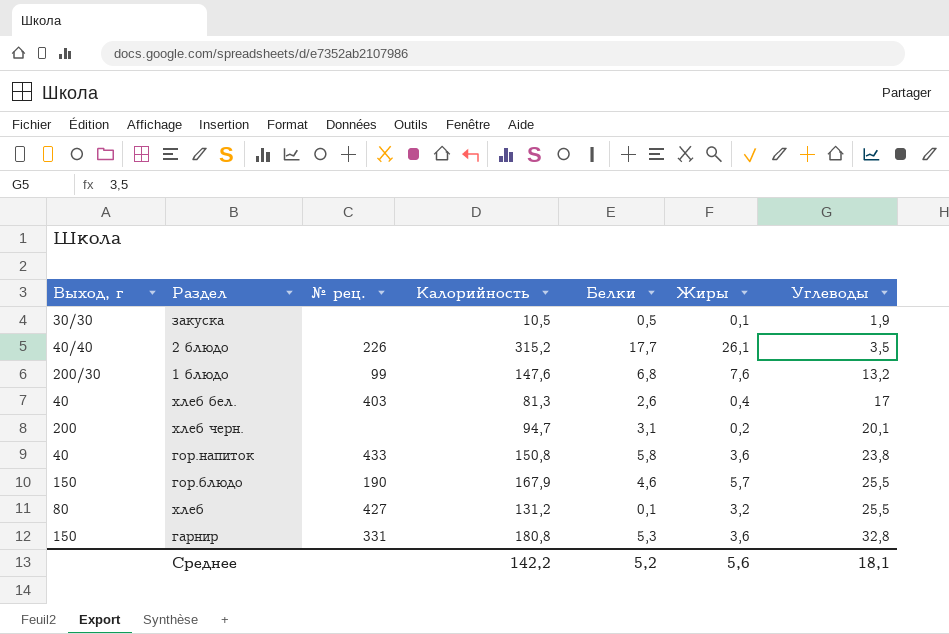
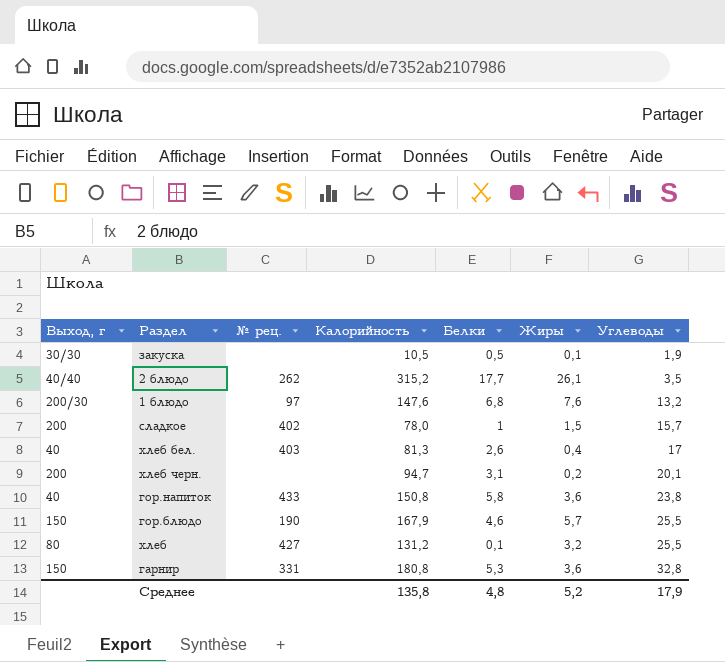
2 блюдо | № рец.: 226 -> 262
1 блюдо | № рец.: 99 -> 97
row сладкое: none -> 200 | 402 | 78,0 | 1 | 1,5 | 15,7
Среднее | Калорийность: 142,2 -> 135,8
Среднее | Белки: 5,2 -> 4,8
Среднее | Жиры: 5,6 -> 5,2
Среднее | Углеводы: 18,1 -> 17,9

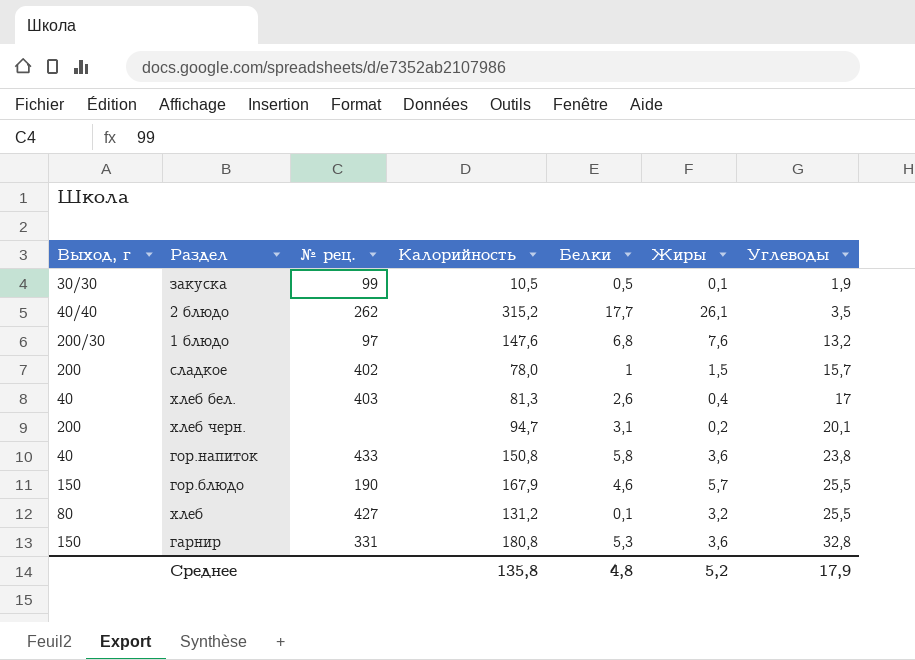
закуска | № рец.: none -> 99

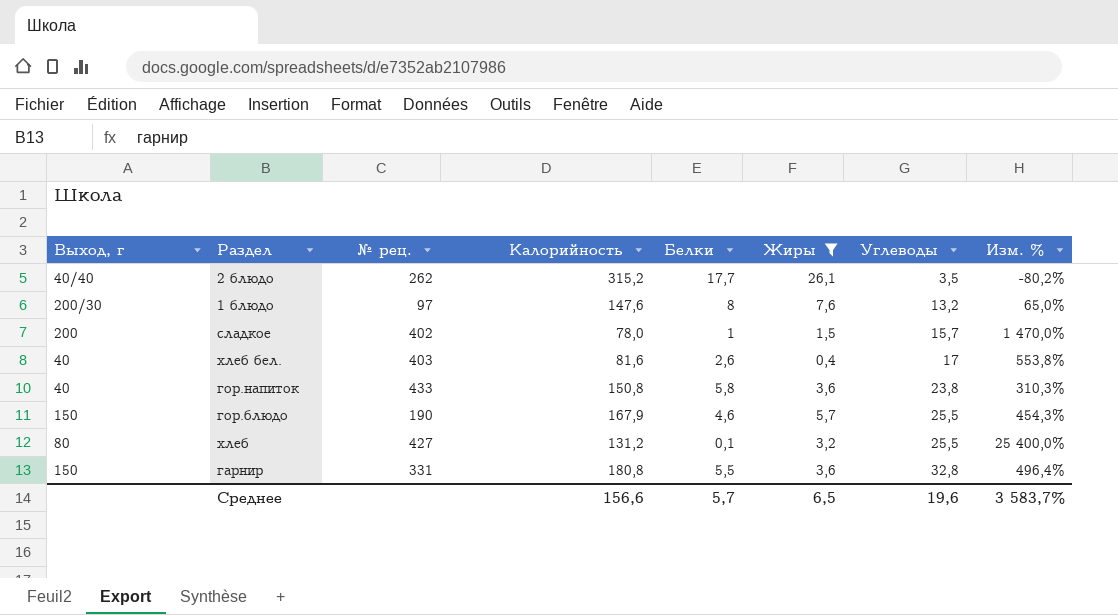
filter: none -> Жиры >= 0,4
column Изм. % | formula: none -> ([Углеводы] - [Белки]) / [Белки]
1 блюдо | Белки: 6,8 -> 8
хлеб бел. | Калорийность: 81,3 -> 81,6
гарнир | Белки: 5,3 -> 5,5
Среднее | Калорийность: 135,8 -> 156,6
Среднее | Белки: 4,8 -> 5,7
Среднее | Жиры: 5,2 -> 6,5
Среднее | Углеводы: 17,9 -> 19,6

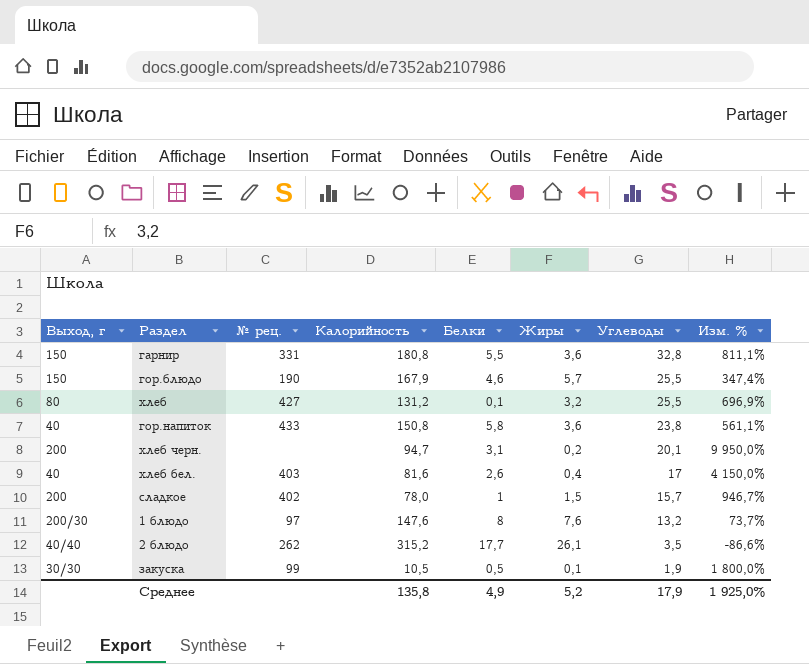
filter: Жиры >= 0,4 -> none
row order: Углеводы ascending -> Углеводы descending
column Изм. % | formula: ([Углеводы] - [Белки]) / [Белки] -> ([Углеводы] - [Жиры]) / [Жиры]
Среднее | Калорийность: 156,6 -> 135,8
Среднее | Белки: 5,7 -> 4,9
Среднее | Жиры: 6,5 -> 5,2
Среднее | Углеводы: 19,6 -> 17,9
Среднее | Изм. %: 3 583,7% -> 1 925,0%

